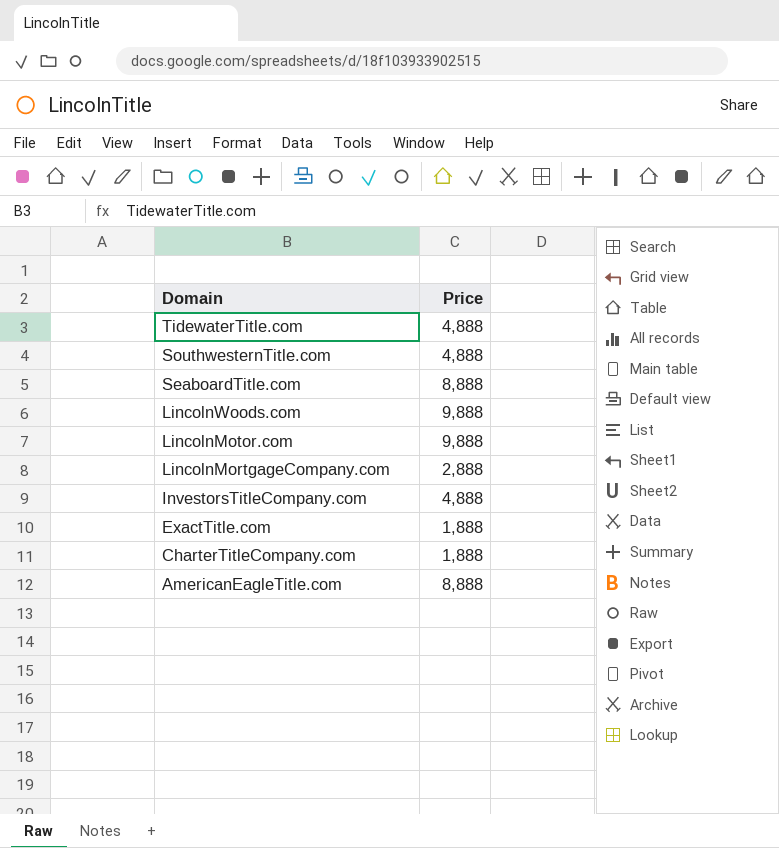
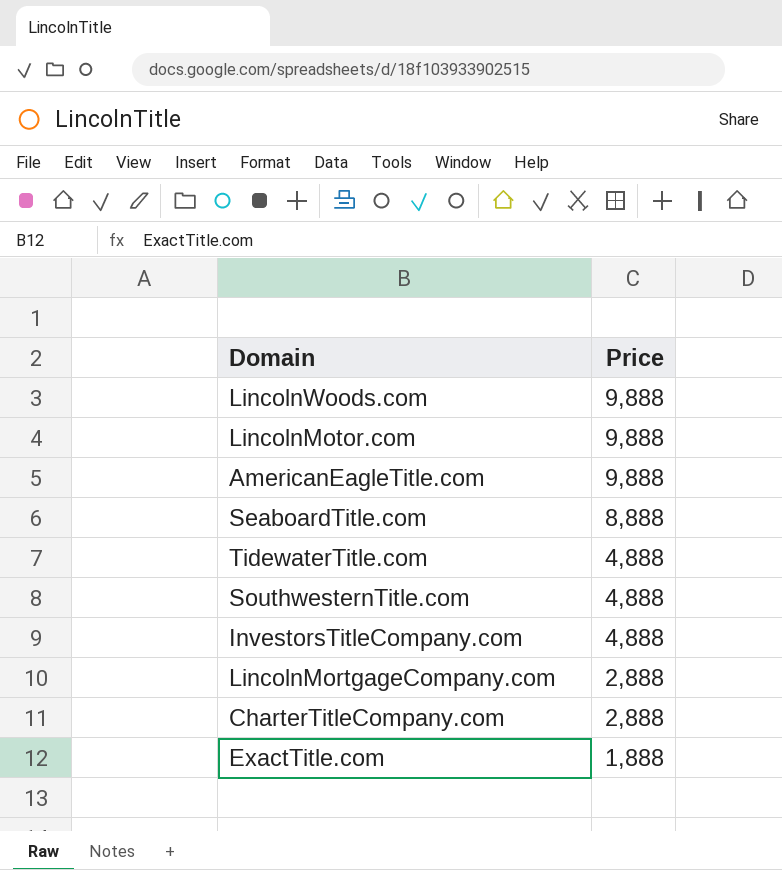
row order: Domain descending -> Price descending
AmericanEagleTitle.com | Price: 8,888 -> 9,888
CharterTitleCompany.com | Price: 1,888 -> 2,888

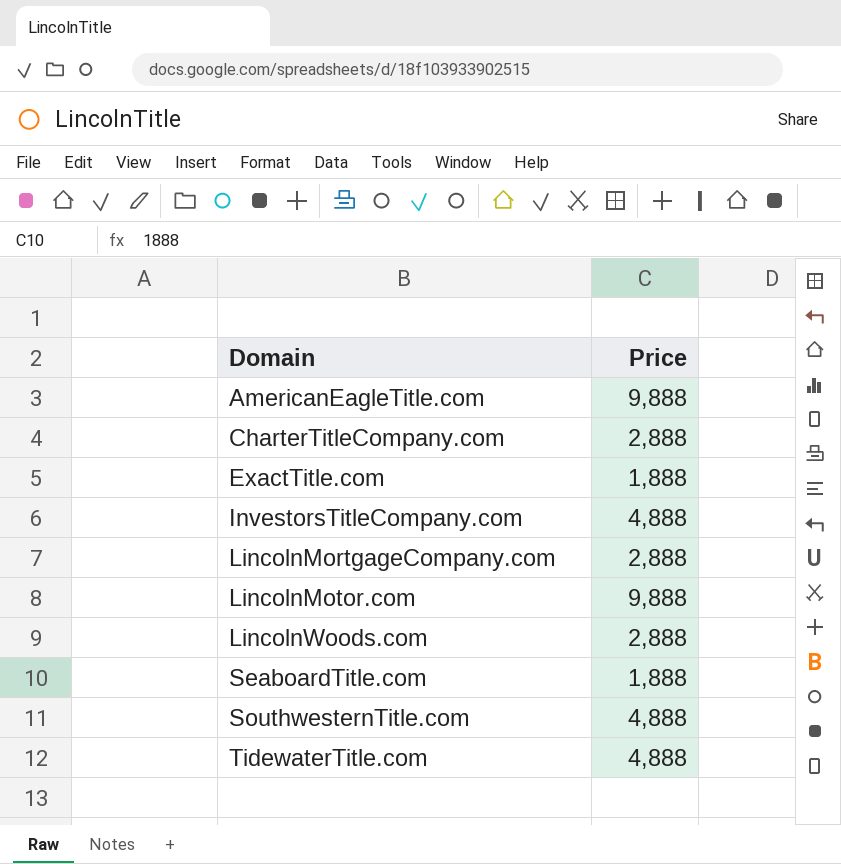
row order: Price descending -> Domain ascending
LincolnWoods.com | Price: 9,888 -> 2,888
SeaboardTitle.com | Price: 8,888 -> 1,888

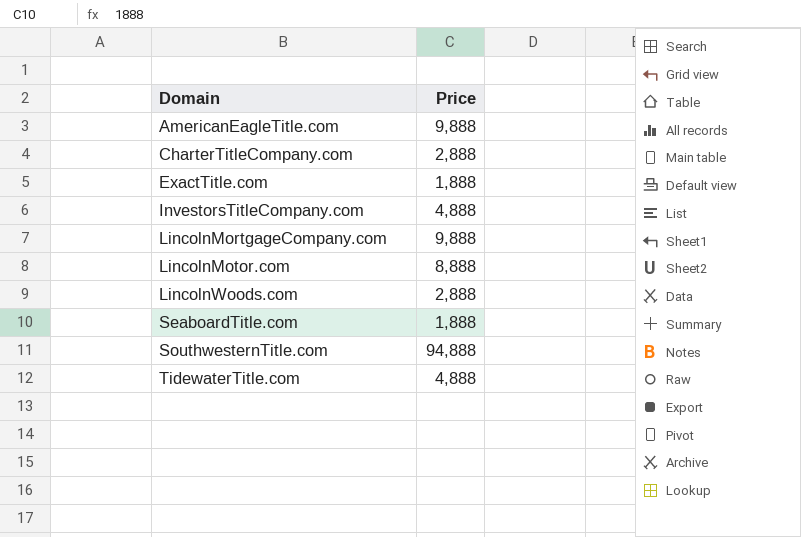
LincolnMortgageCompany.com | Price: 2,888 -> 9,888
LincolnMotor.com | Price: 9,888 -> 8,888
SouthwesternTitle.com | Price: 4,888 -> 94,888

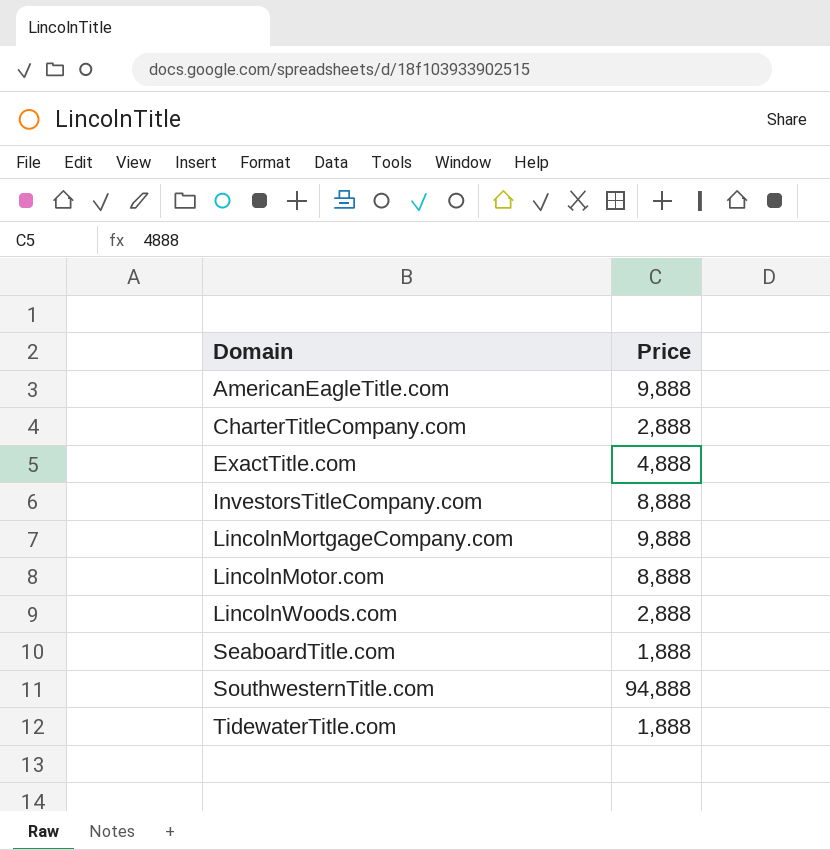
ExactTitle.com | Price: 1,888 -> 4,888
InvestorsTitleCompany.com | Price: 4,888 -> 8,888
TidewaterTitle.com | Price: 4,888 -> 1,888

